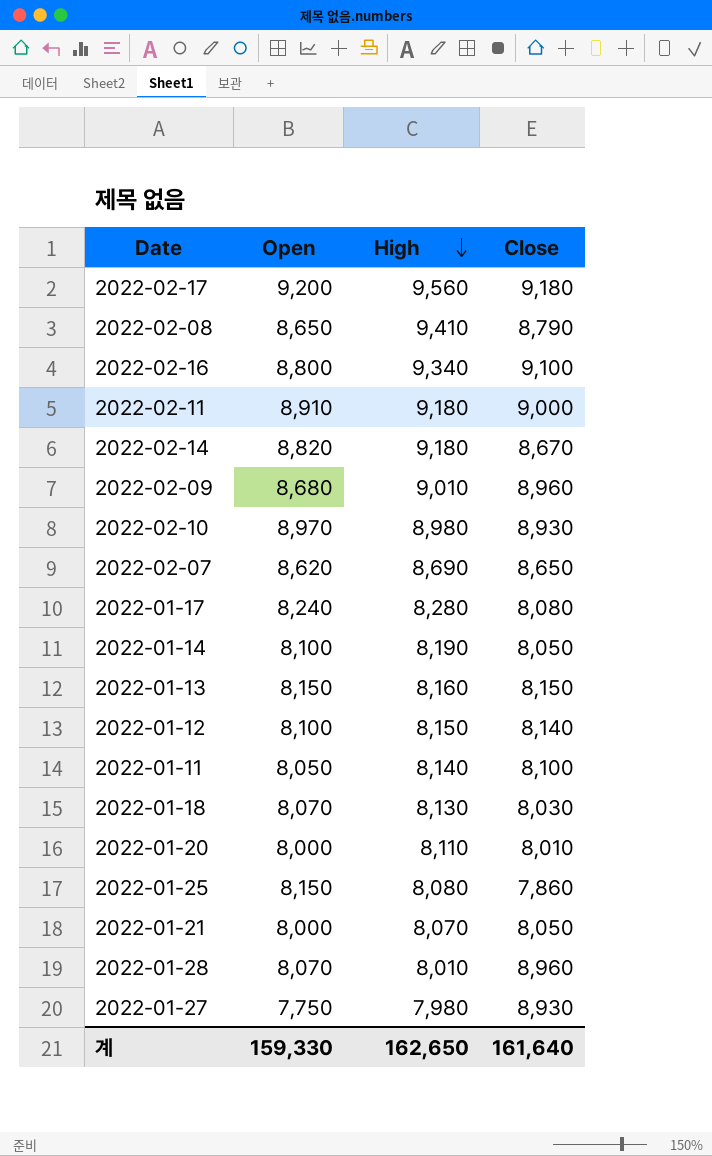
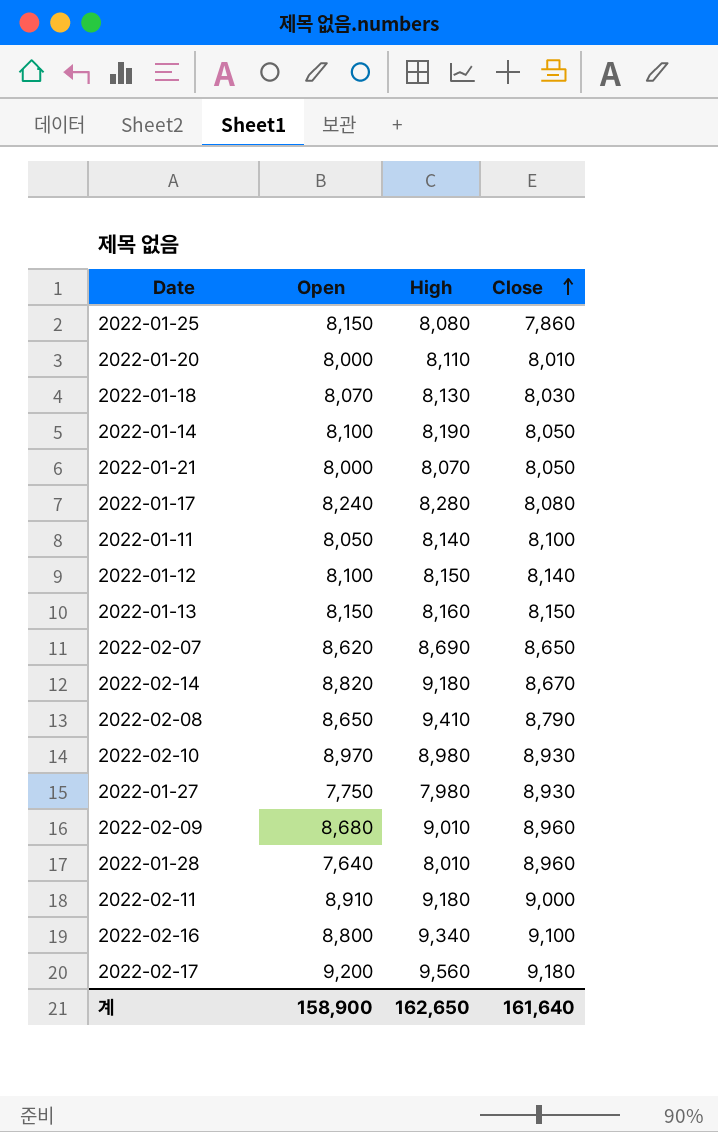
row order: High descending -> Close ascending
2022-01-28 | Open: 8,070 -> 7,640
계 | Open: 159,330 -> 158,900

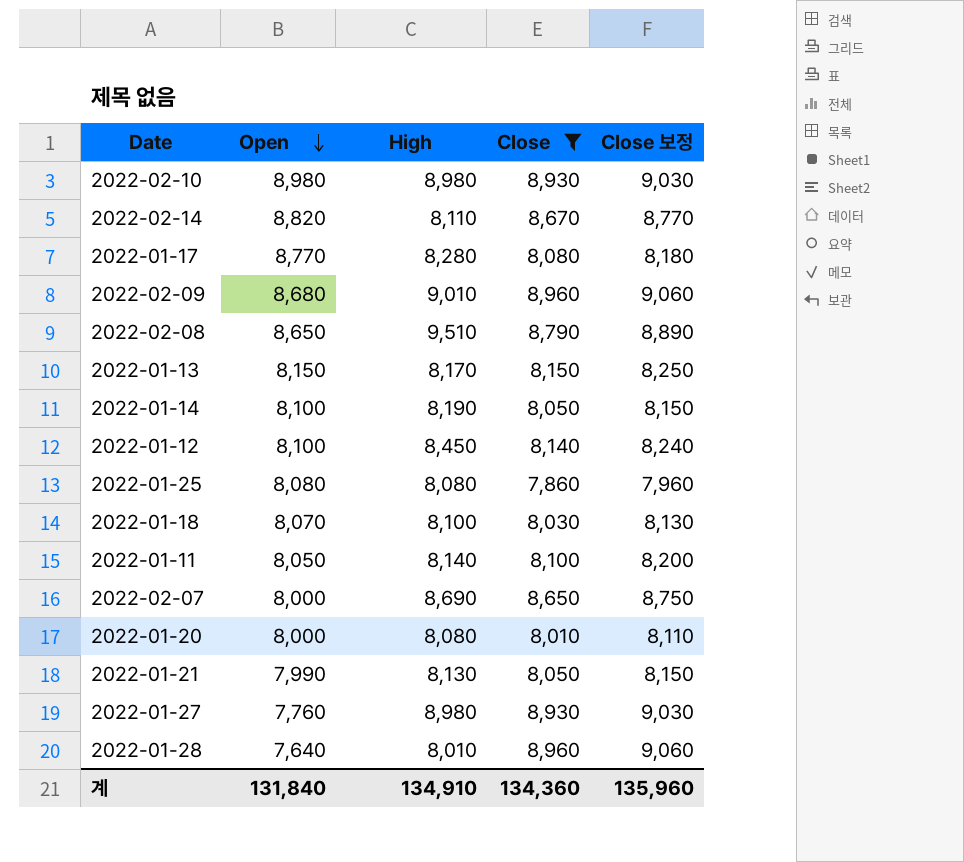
filter: none -> Close <= 8,960
row order: Close ascending -> Open descending
column Close 보정 | formula: none -> [Close] + 100
2022-02-10 | Open: 8,970 -> 8,980
2022-02-14 | High: 9,180 -> 8,110
2022-01-17 | Open: 8,240 -> 8,770
2022-02-08 | High: 9,410 -> 9,510
2022-01-13 | High: 8,160 -> 8,170
2022-01-12 | High: 8,150 -> 8,450
2022-01-25 | Open: 8,150 -> 8,080
2022-01-18 | High: 8,130 -> 8,100
2022-02-07 | Open: 8,620 -> 8,000
2022-01-20 | High: 8,110 -> 8,080
2022-01-21 | Open: 8,000 -> 7,990
2022-01-21 | High: 8,070 -> 8,130
2022-01-27 | Open: 7,750 -> 7,760
2022-01-27 | High: 7,980 -> 8,980
계 | Open: 158,900 -> 131,840
계 | High: 162,650 -> 134,910
계 | Close: 161,640 -> 134,360

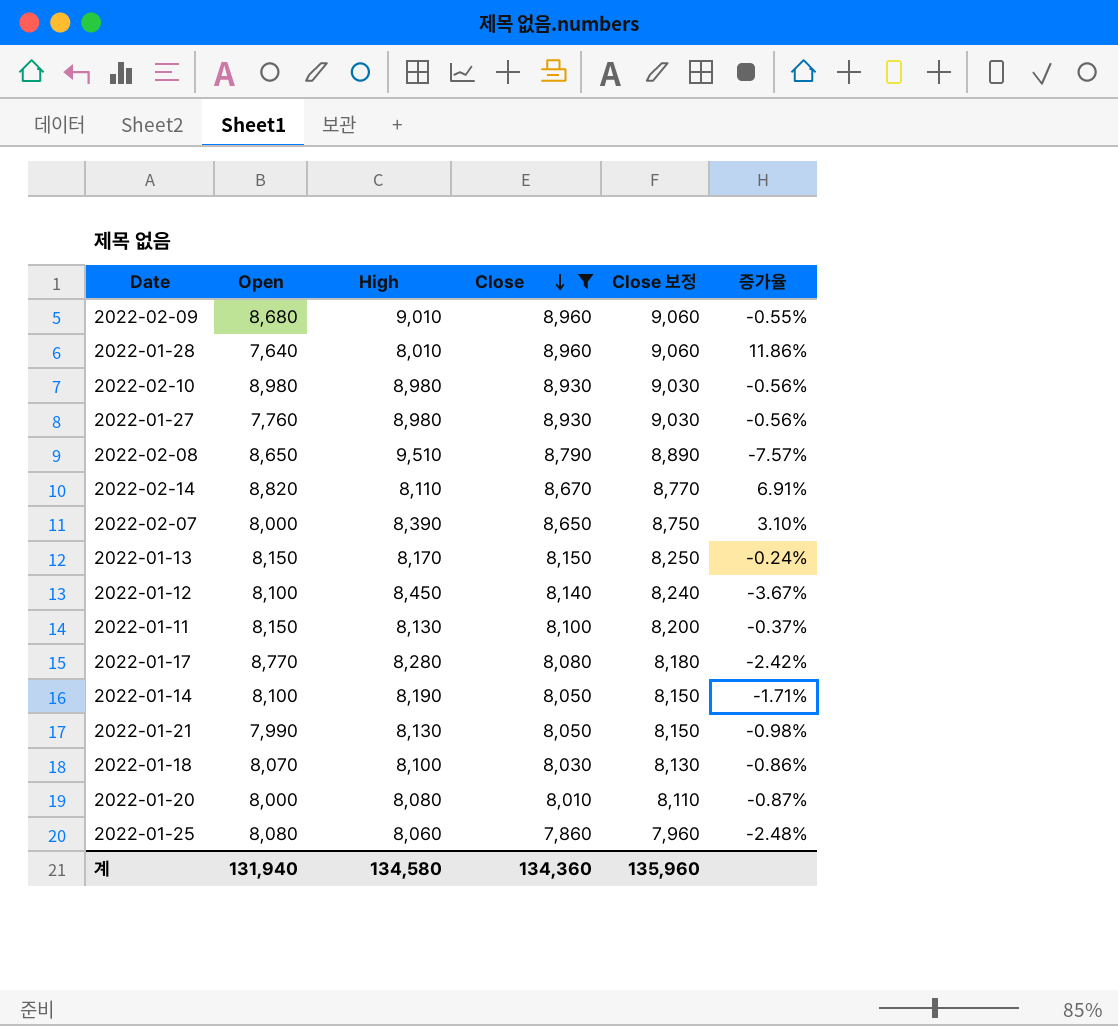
row order: Open descending -> Close descending
column 증가율 | formula: none -> ([Close] - [High]) / [High]
2022-02-07 | High: 8,690 -> 8,390
2022-01-11 | Open: 8,050 -> 8,150
2022-01-11 | High: 8,140 -> 8,130
2022-01-25 | High: 8,080 -> 8,060
계 | Open: 131,840 -> 131,940
계 | High: 134,910 -> 134,580

